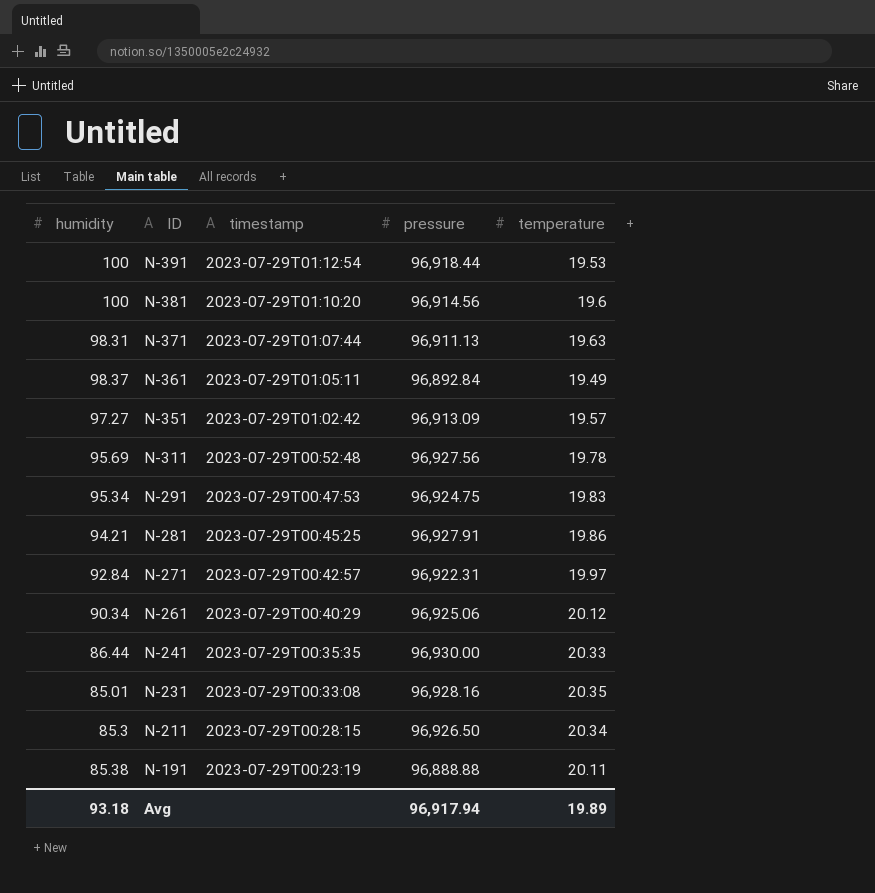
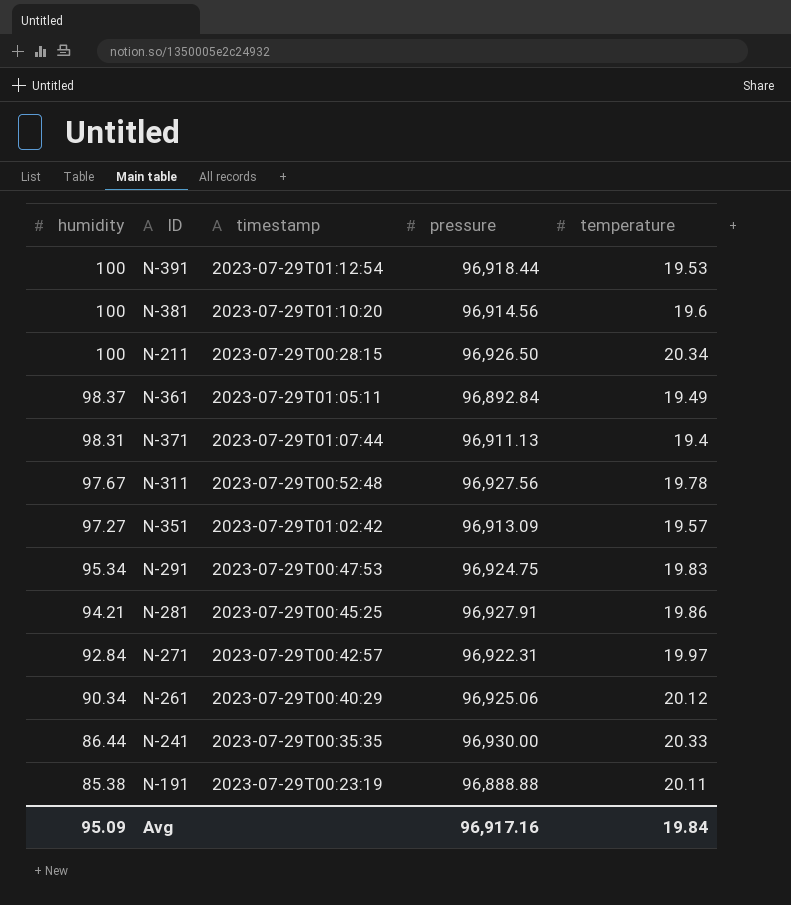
row order: ID descending -> humidity descending
row N-231: 85.01 | 2023-07-29T00:33:08 | 96,928.16 | 20.35 -> none
N-211 | humidity: 85.3 -> 100
N-371 | temperature: 19.63 -> 19.4
N-311 | humidity: 95.69 -> 97.67
Avg | humidity: 93.18 -> 95.09
Avg | pressure: 96,917.94 -> 96,917.16
Avg | temperature: 19.89 -> 19.84

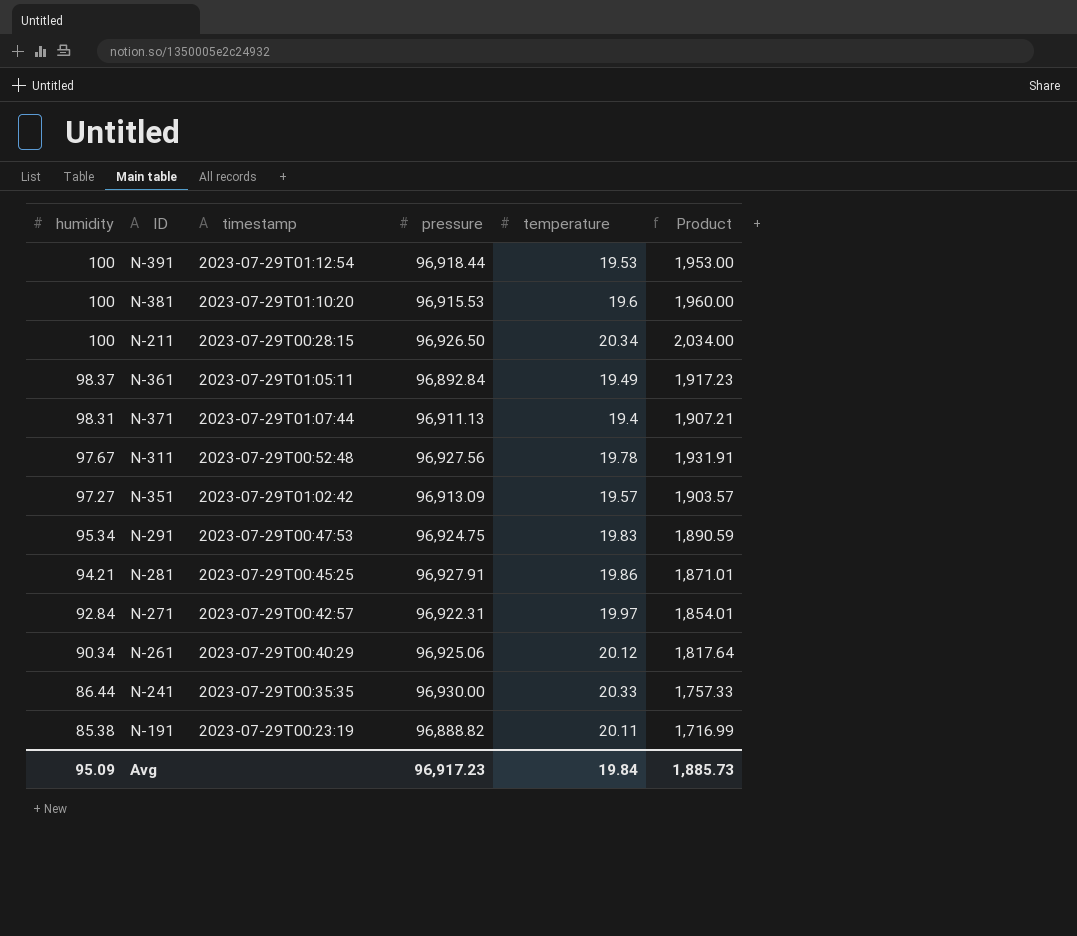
column Product | formula: none -> [humidity] * [temperature]
N-381 | pressure: 96,914.56 -> 96,915.53
N-191 | pressure: 96,888.88 -> 96,888.82
Avg | pressure: 96,917.16 -> 96,917.23

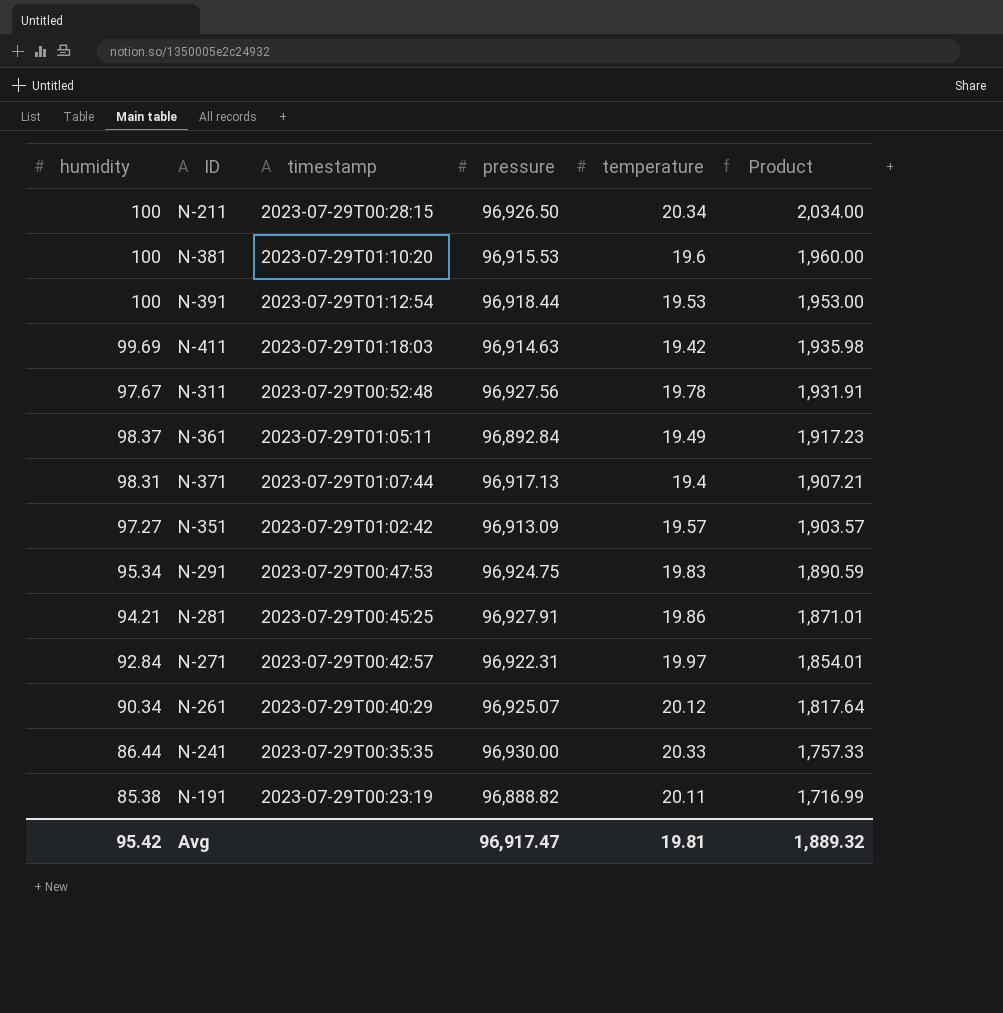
row order: humidity descending -> Product descending
row N-411: none -> 99.69 | 2023-07-29T01:18:03 | 96,914.63 | 19.42 | 1,935.98
N-371 | pressure: 96,911.13 -> 96,917.13
N-261 | pressure: 96,925.06 -> 96,925.07
Avg | humidity: 95.09 -> 95.42
Avg | pressure: 96,917.23 -> 96,917.47
Avg | temperature: 19.84 -> 19.81
Avg | Product: 1,885.73 -> 1,889.32

